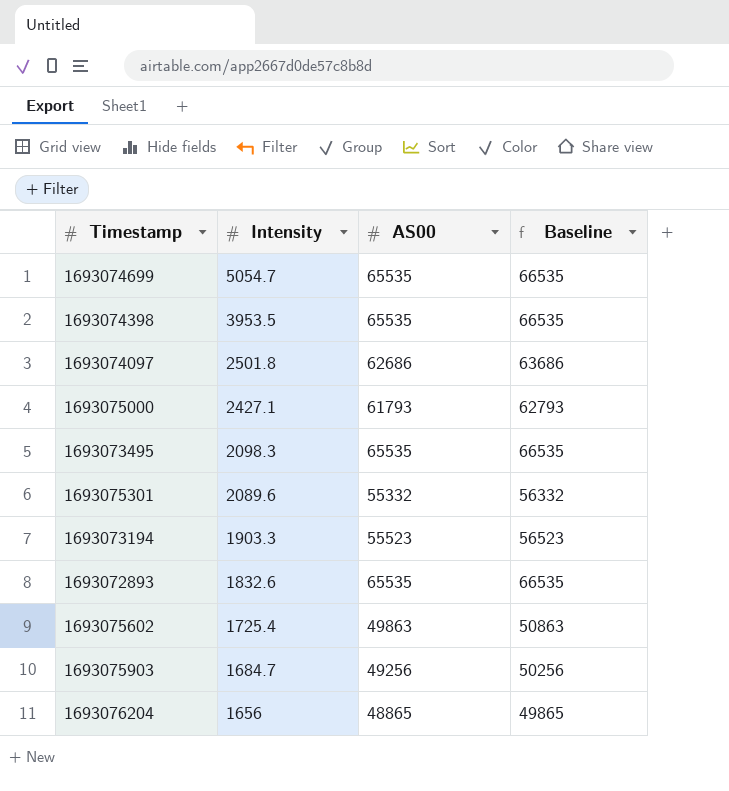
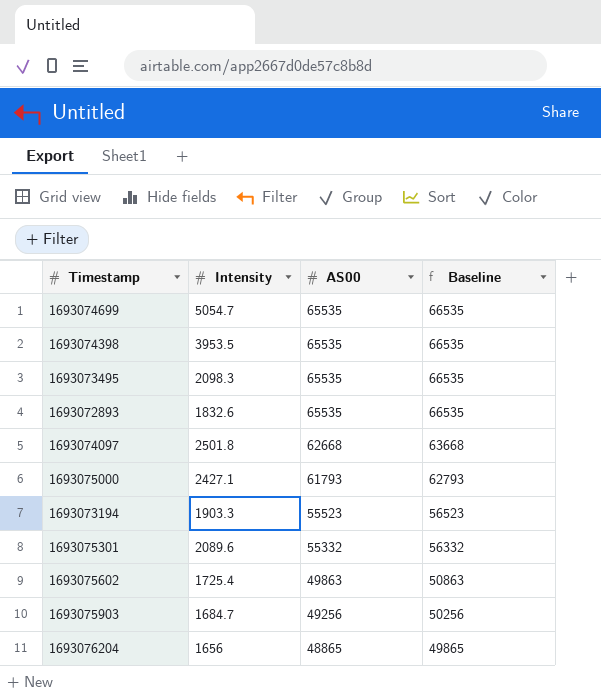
row order: Intensity descending -> AS00 descending
1693074097 | AS00: 62686 -> 62668
1693074097 | Baseline: 63686 -> 63668

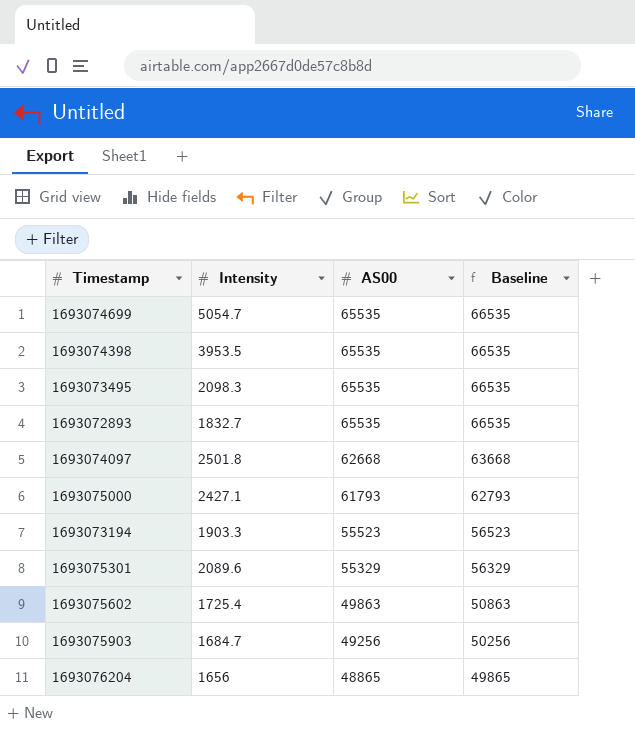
1693072893 | Intensity: 1832.6 -> 1832.7
1693075301 | AS00: 55332 -> 55329
1693075301 | Baseline: 56332 -> 56329

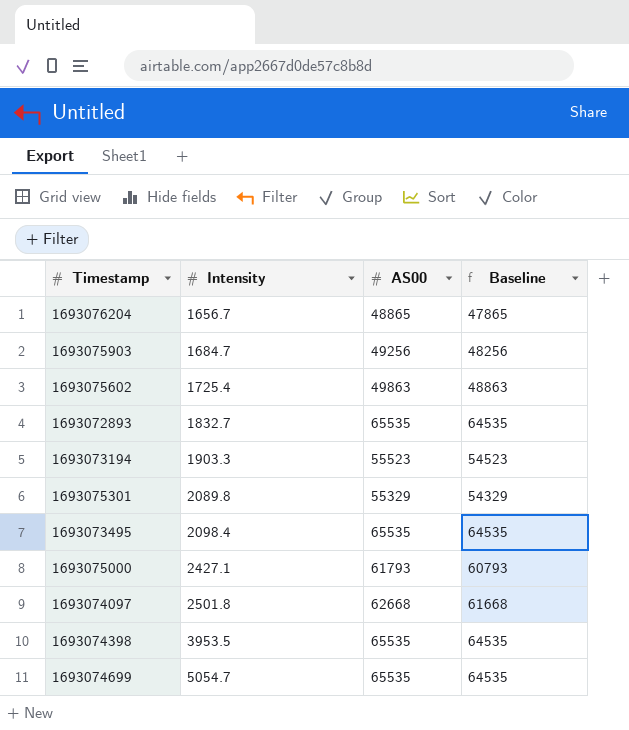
row order: AS00 descending -> Intensity ascending
column Baseline | formula: [AS00] + 1000 -> [AS00] - 1000
1693076204 | Intensity: 1656 -> 1656.7
1693075301 | Intensity: 2089.6 -> 2089.8
1693073495 | Intensity: 2098.3 -> 2098.4

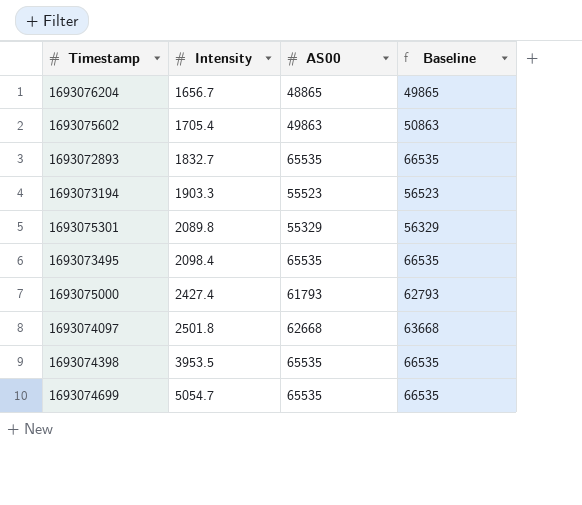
column Baseline | formula: [AS00] - 1000 -> [AS00] + 1000
row 1693075903: 1684.7 | 49256 | 48256 -> none
1693075602 | Intensity: 1725.4 -> 1705.4
1693075000 | Intensity: 2427.1 -> 2427.4

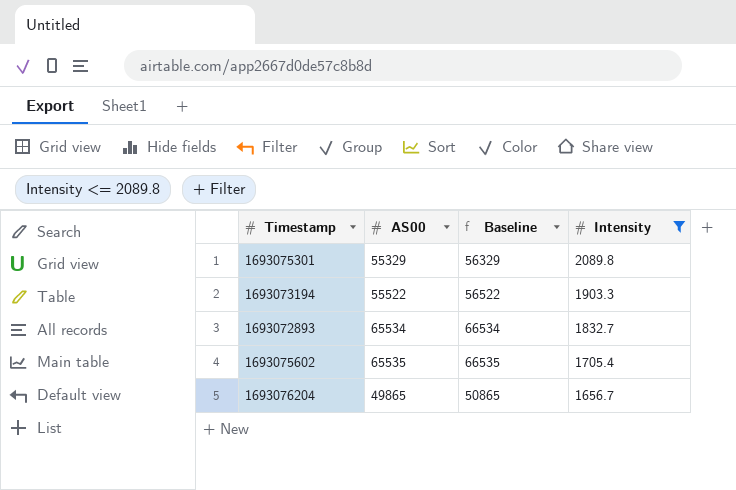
filter: none -> Intensity <= 2089.8
row order: Intensity ascending -> Intensity descending
column Intensity | position: 2 -> 4
1693073194 | AS00: 55523 -> 55522
1693073194 | Baseline: 56523 -> 56522
1693072893 | AS00: 65535 -> 65534
1693072893 | Baseline: 66535 -> 66534
1693075602 | AS00: 49863 -> 65535
1693075602 | Baseline: 50863 -> 66535
1693076204 | AS00: 48865 -> 49865
1693076204 | Baseline: 49865 -> 50865

